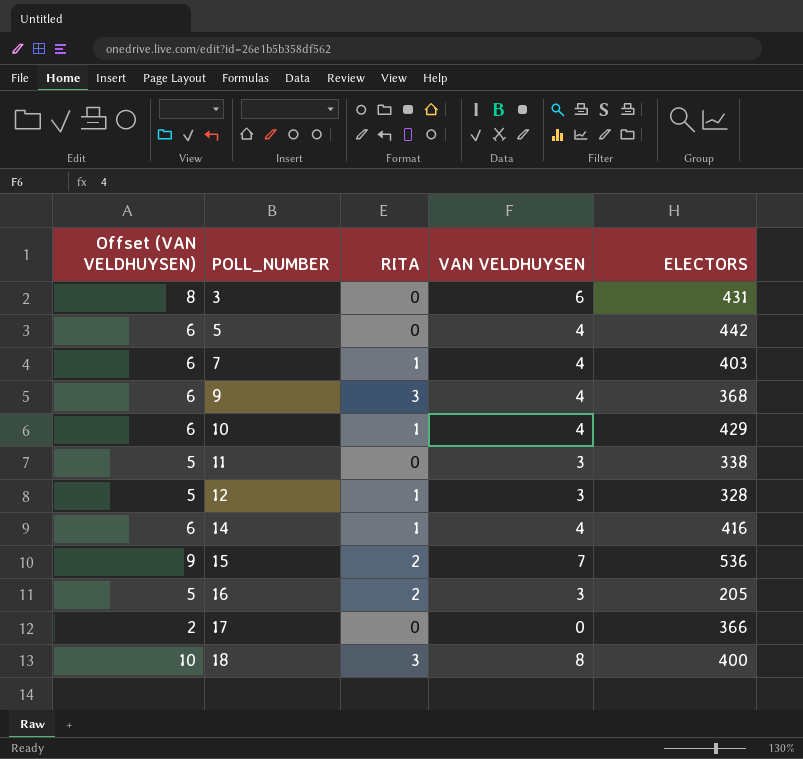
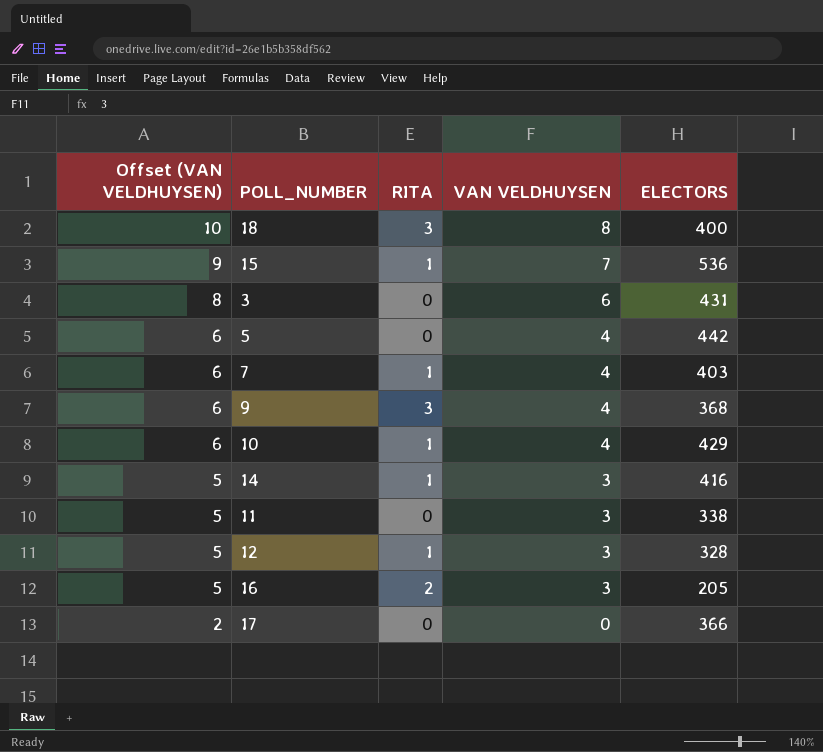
row order: POLL_NUMBER ascending -> Offset (VAN VELDHUYSEN) descending
15 | RITA: 2 -> 1
14 | Offset (VAN VELDHUYSEN): 6 -> 5
14 | VAN VELDHUYSEN: 4 -> 3

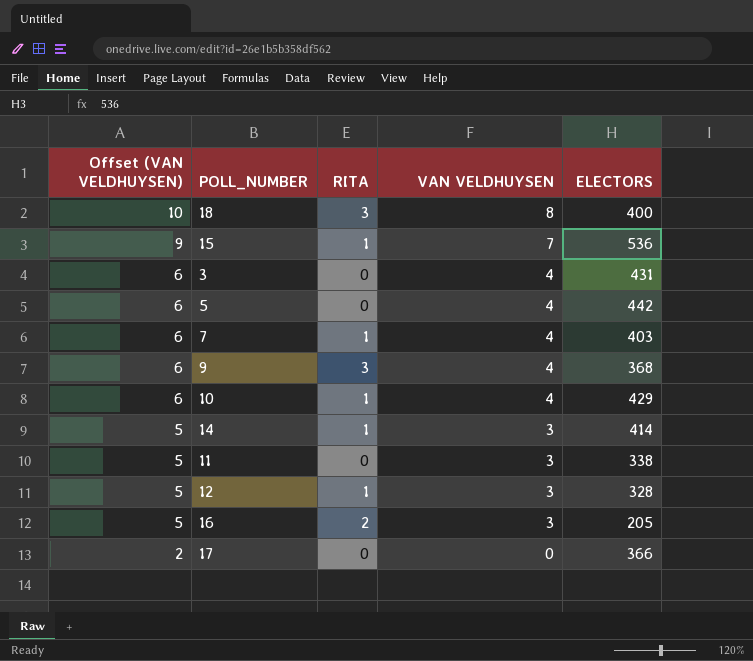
3 | Offset (VAN VELDHUYSEN): 8 -> 6
3 | VAN VELDHUYSEN: 6 -> 4
14 | ELECTORS: 416 -> 414

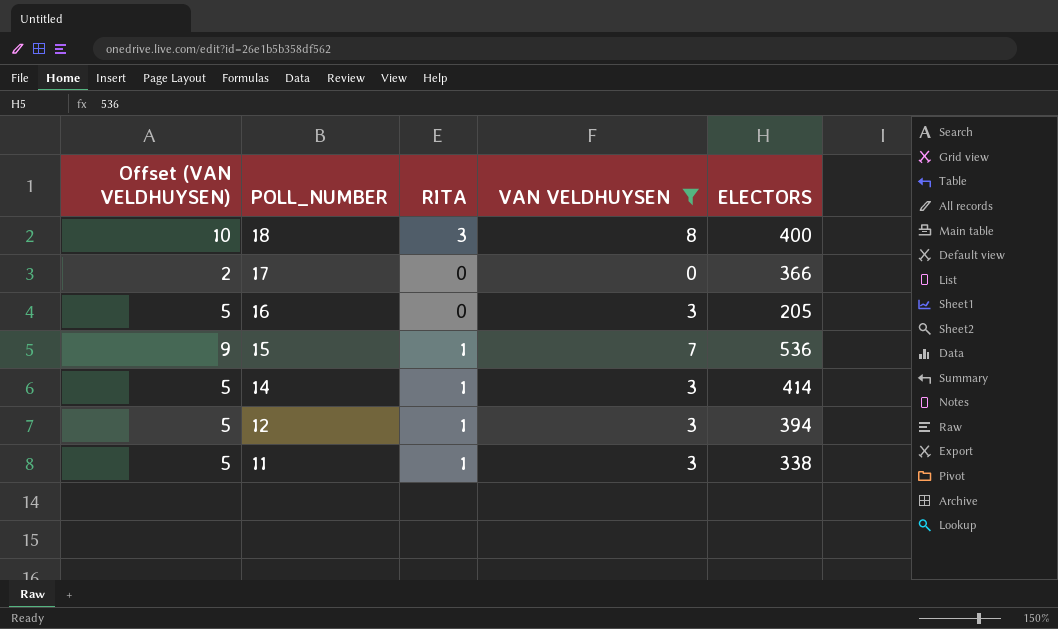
filter: none -> VAN VELDHUYSEN != 4
row order: Offset (VAN VELDHUYSEN) descending -> POLL_NUMBER descending
16 | RITA: 2 -> 0
12 | ELECTORS: 328 -> 394
11 | RITA: 0 -> 1

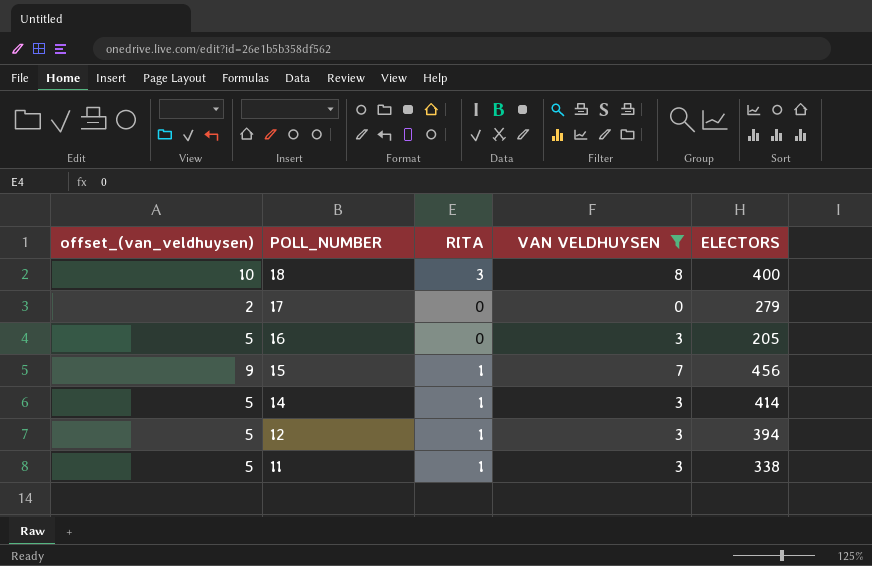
column name: Offset (VAN VELDHUYSEN) -> offset_(van_veldhuysen)
17 | ELECTORS: 366 -> 279
15 | ELECTORS: 536 -> 456

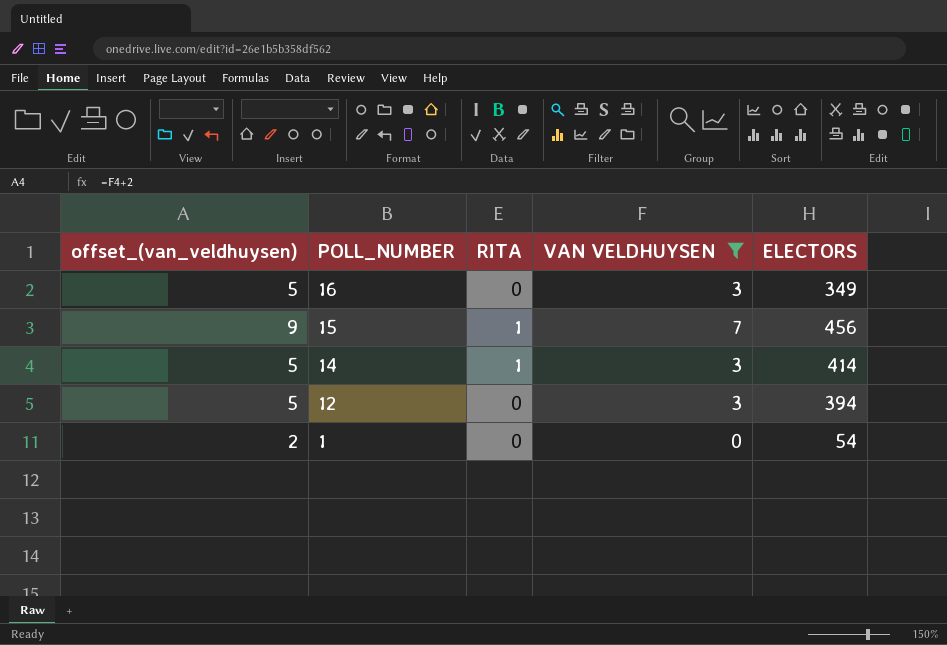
row 18: 10 | 3 | 8 | 400 -> none
row 17: 2 | 0 | 0 | 279 -> none
row 11: 5 | 1 | 3 | 338 -> none
16 | ELECTORS: 205 -> 349
12 | RITA: 1 -> 0
row 1: none -> 2 | 0 | 0 | 54

